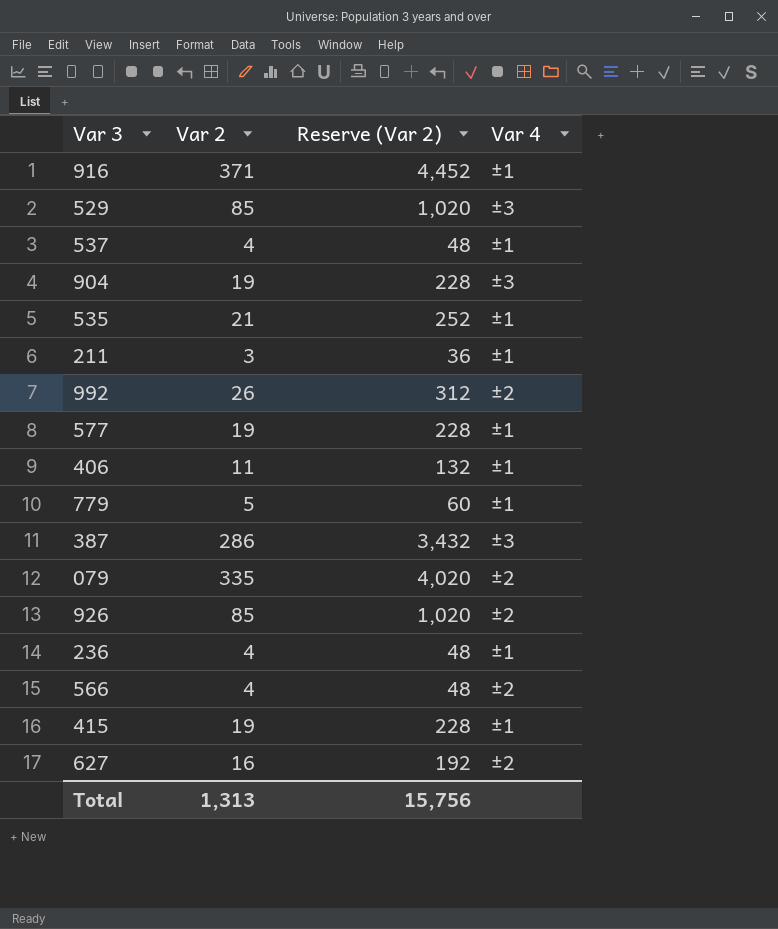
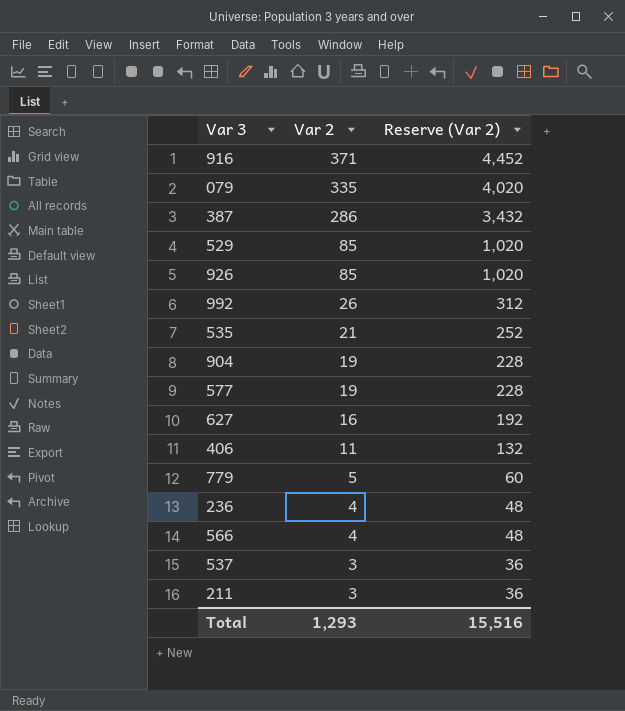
row order: none -> Var 2 descending
column Var 4 | position: 4 -> none
row 415: 19 | 228 | ±1 -> none
537 | Var 2: 4 -> 3
537 | Reserve (Var 2): 48 -> 36
Total | Var 2: 1,313 -> 1,293
Total | Reserve (Var 2): 15,756 -> 15,516

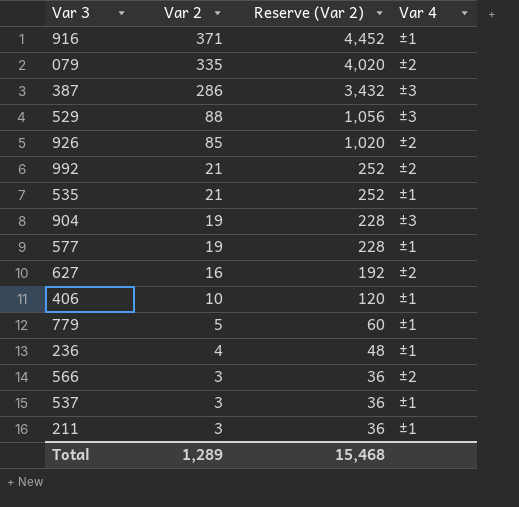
column Var 4 | position: none -> 4
529 | Var 2: 85 -> 88
529 | Reserve (Var 2): 1,020 -> 1,056
992 | Var 2: 26 -> 21
992 | Reserve (Var 2): 312 -> 252
406 | Var 2: 11 -> 10
406 | Reserve (Var 2): 132 -> 120
566 | Var 2: 4 -> 3
566 | Reserve (Var 2): 48 -> 36
Total | Var 2: 1,293 -> 1,289
Total | Reserve (Var 2): 15,516 -> 15,468

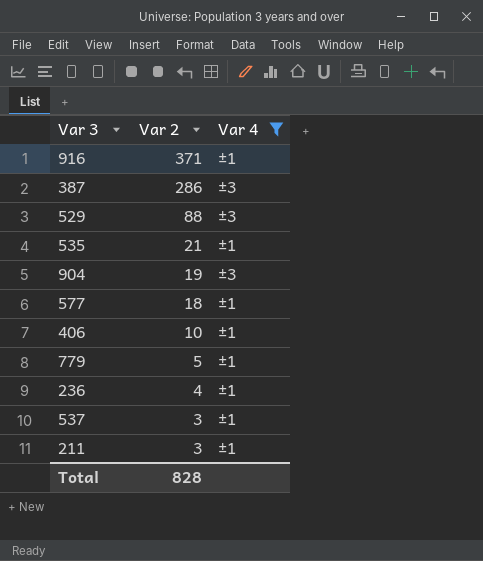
filter: none -> Var 4 != ±2
column Reserve (Var 2) | formula: [Var 2] * 12 -> none
577 | Var 2: 19 -> 18
Total | Var 2: 1,289 -> 828

